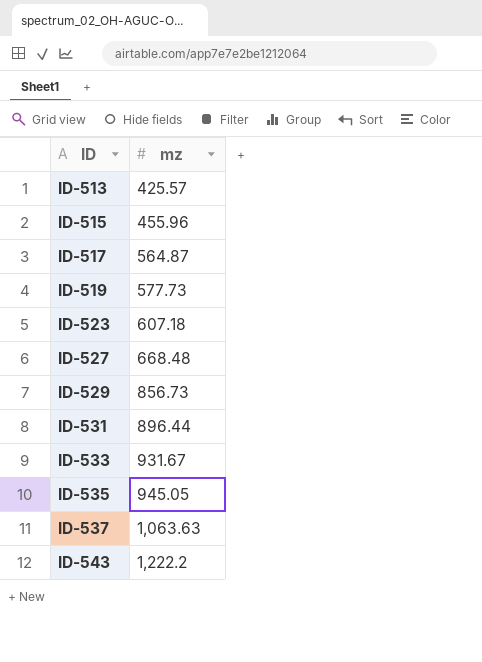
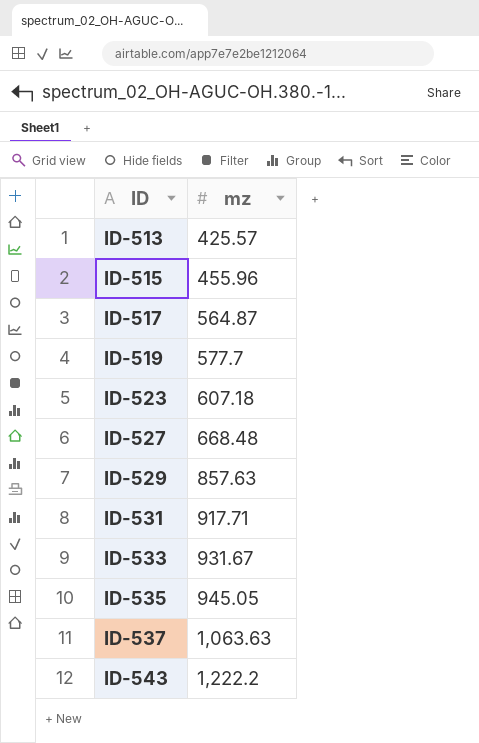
ID-519 | mz: 577.73 -> 577.7
ID-529 | mz: 856.73 -> 857.63
ID-531 | mz: 896.44 -> 917.71

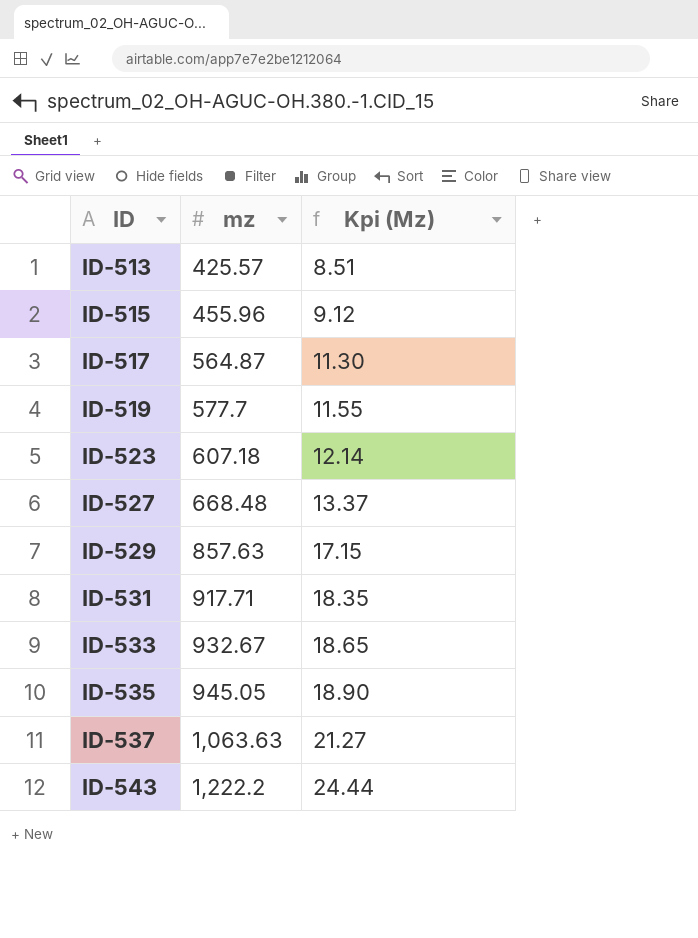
column Kpi (Mz) | formula: none -> [mz] * 0.02
ID-533 | mz: 931.67 -> 932.67

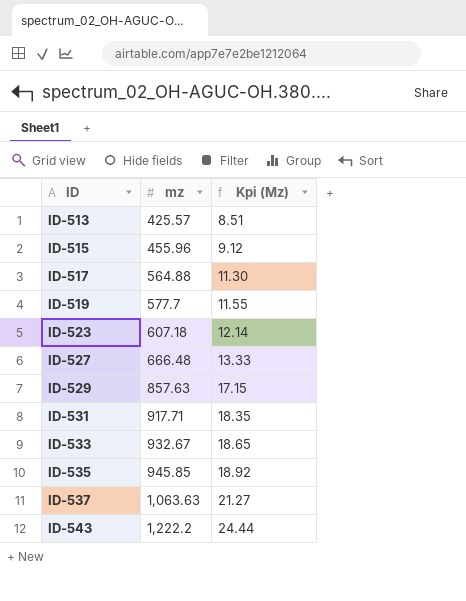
ID-517 | mz: 564.87 -> 564.88
ID-527 | mz: 668.48 -> 666.48
ID-527 | Kpi (Mz): 13.37 -> 13.33
ID-535 | mz: 945.05 -> 945.85
ID-535 | Kpi (Mz): 18.90 -> 18.92

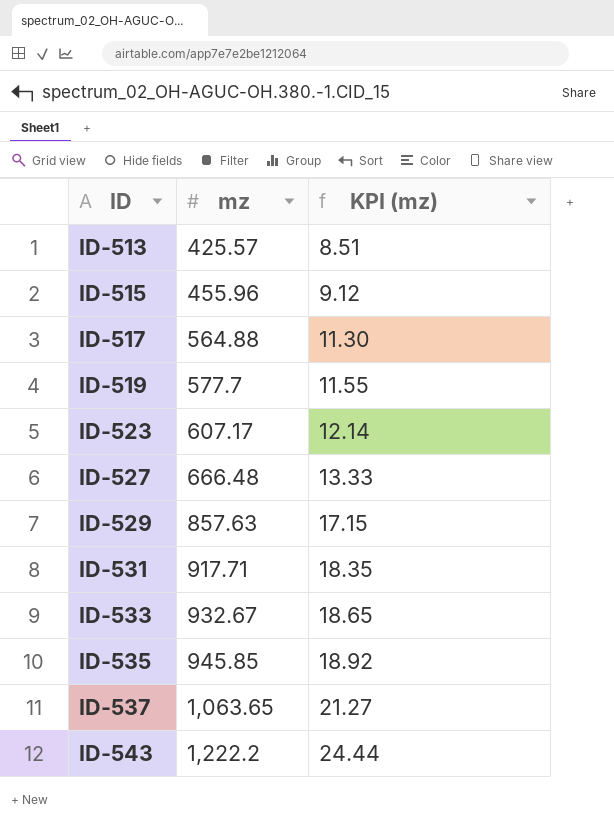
column name: Kpi (Mz) -> KPI (mz)
ID-523 | mz: 607.18 -> 607.17
ID-537 | mz: 1,063.63 -> 1,063.65

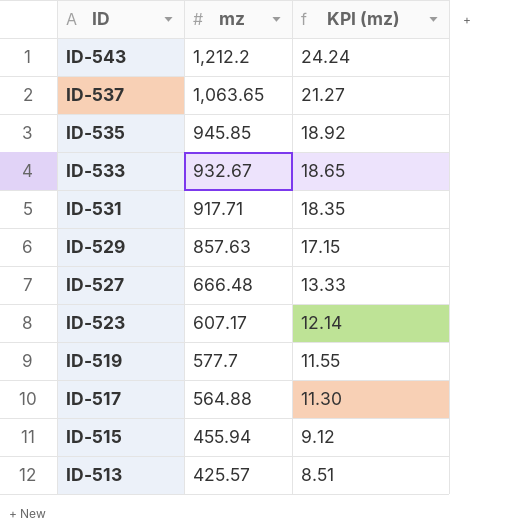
row order: ID ascending -> ID descending
ID-543 | mz: 1,222.2 -> 1,212.2
ID-543 | KPI (mz): 24.44 -> 24.24
ID-515 | mz: 455.96 -> 455.94

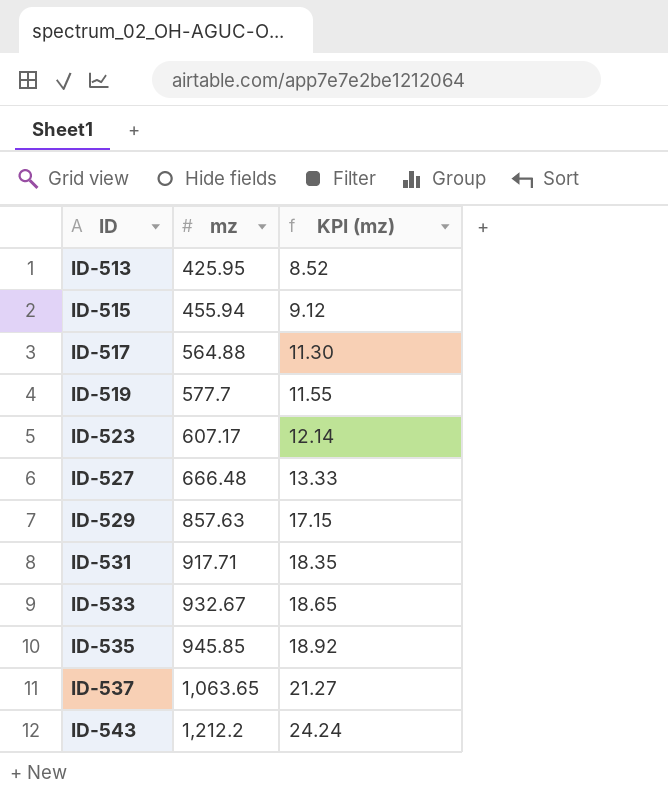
row order: ID descending -> ID ascending
ID-513 | mz: 425.57 -> 425.95
ID-513 | KPI (mz): 8.51 -> 8.52

